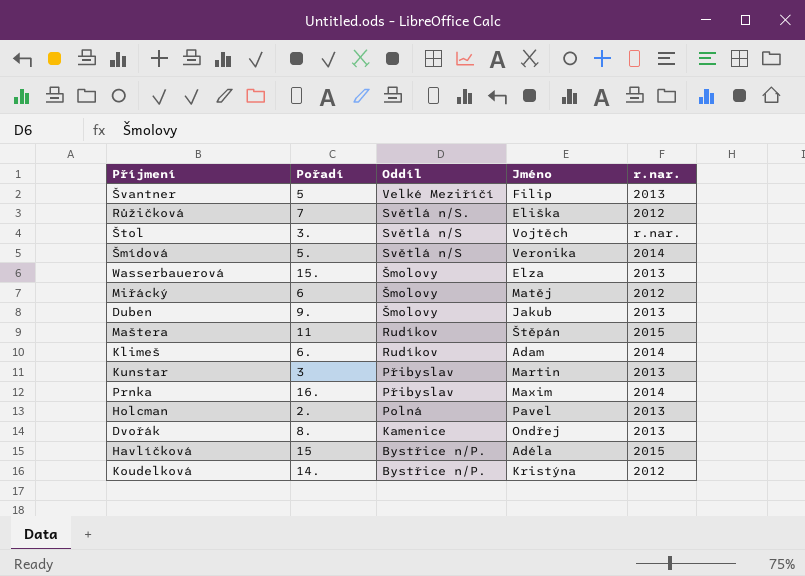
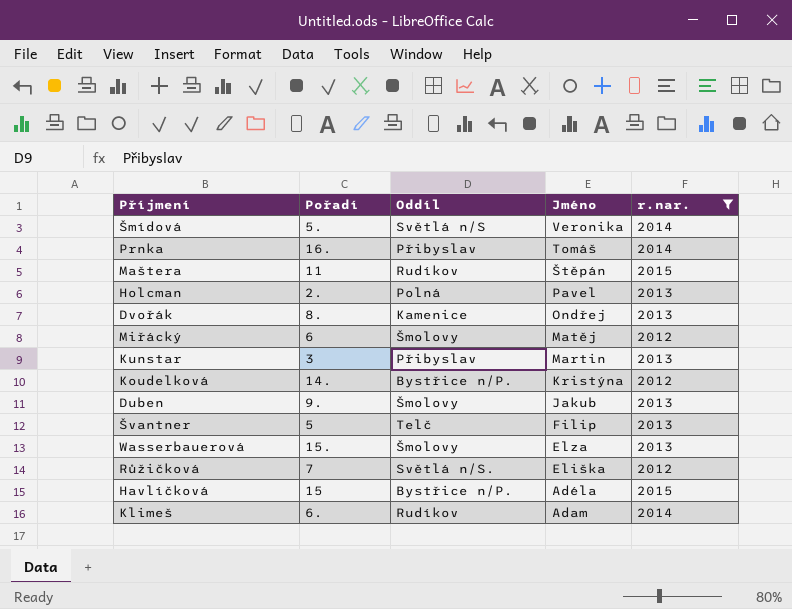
filter: none -> r.nar. != r.nar.
row order: Oddíl descending -> Jméno descending
Prnka | Jméno: Maxim -> Tomáš
Švantner | Oddíl: Velké Meziříčí -> Telč

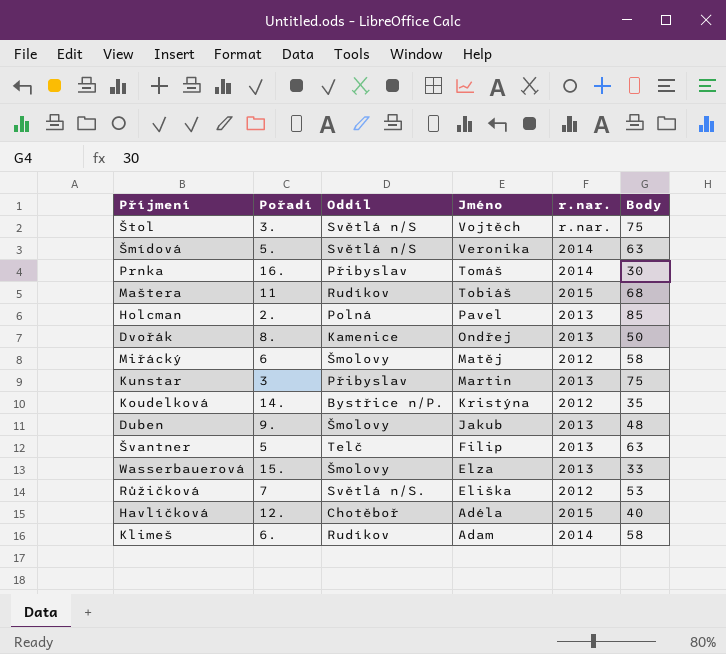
filter: r.nar. != r.nar. -> none
column Body | position: none -> 6
Maštera | Jméno: Štěpán -> Tobiáš
Havlíčková | Pořadí: 15 -> 12.
Havlíčková | Oddíl: Bystřice n/P. -> Chotěboř

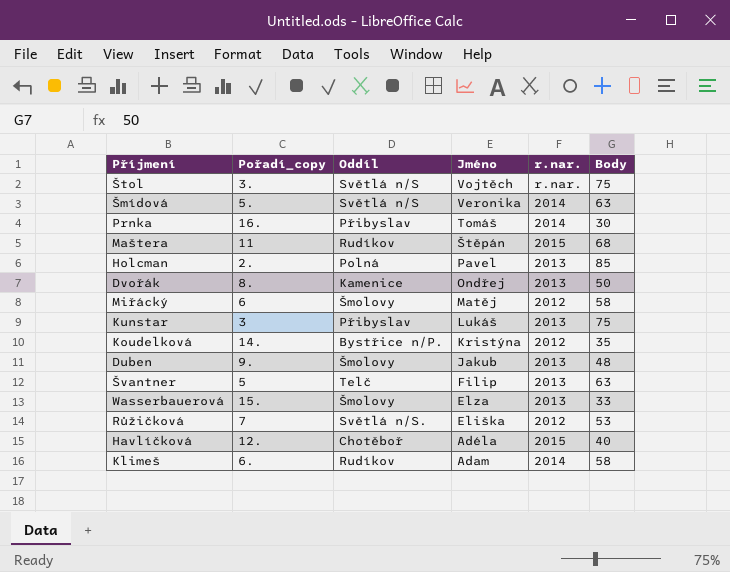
column name: Pořadí -> Pořadí_copy
Maštera | Jméno: Tobiáš -> Štěpán
Kunstar | Jméno: Martin -> Lukáš

